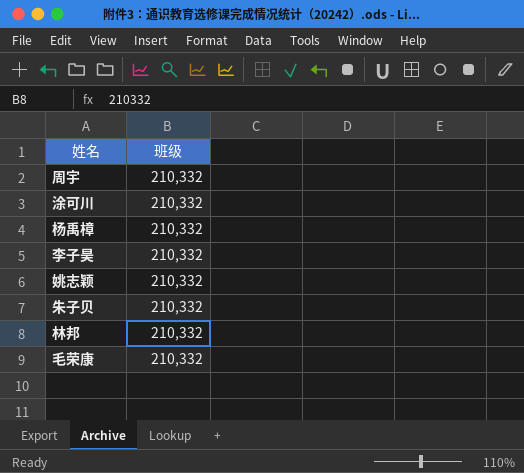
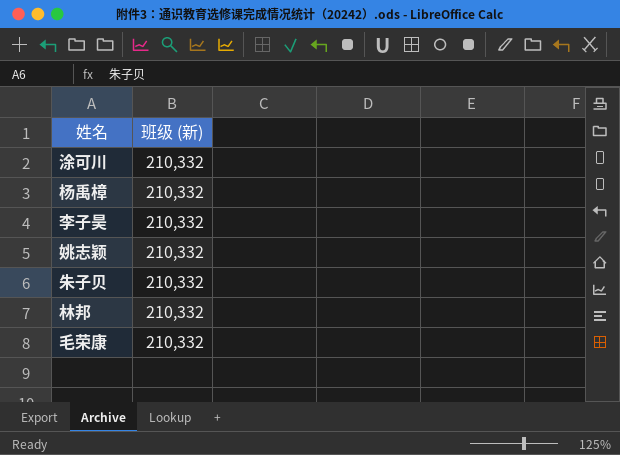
column name: 班级 -> 班级 (新)
row 周宇: 210,332 -> none

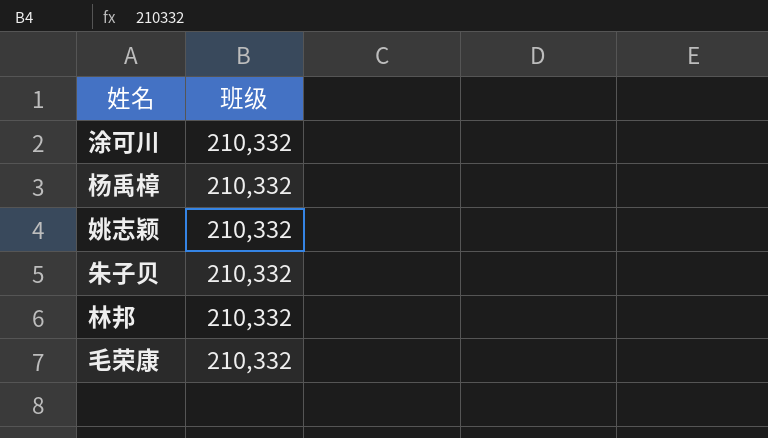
column name: 班级 (新) -> 班级
row 李子昊: 210,332 -> none

